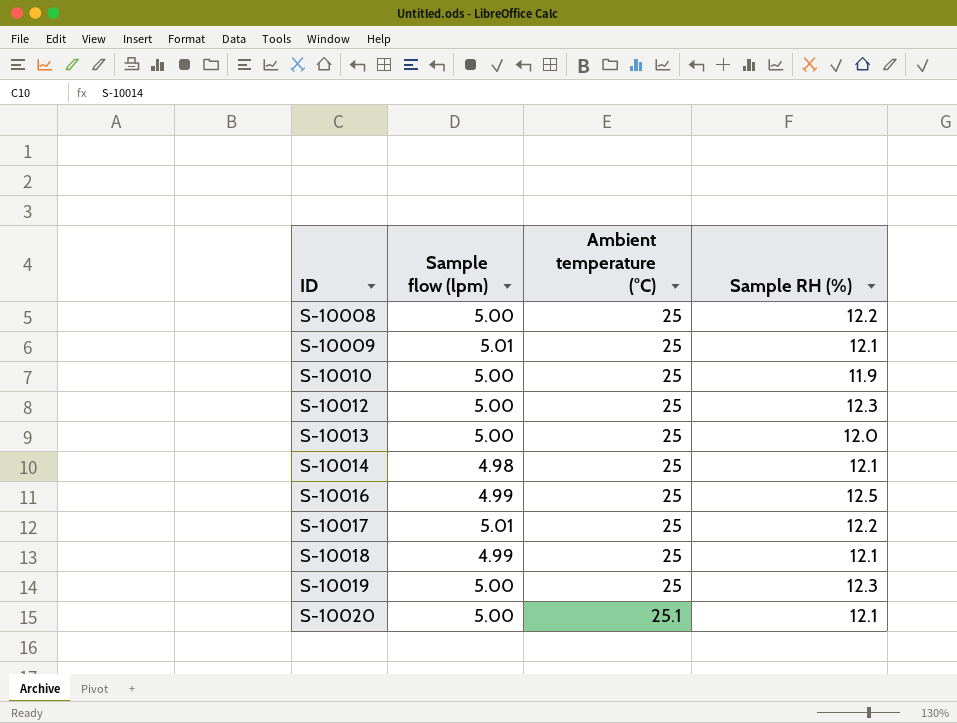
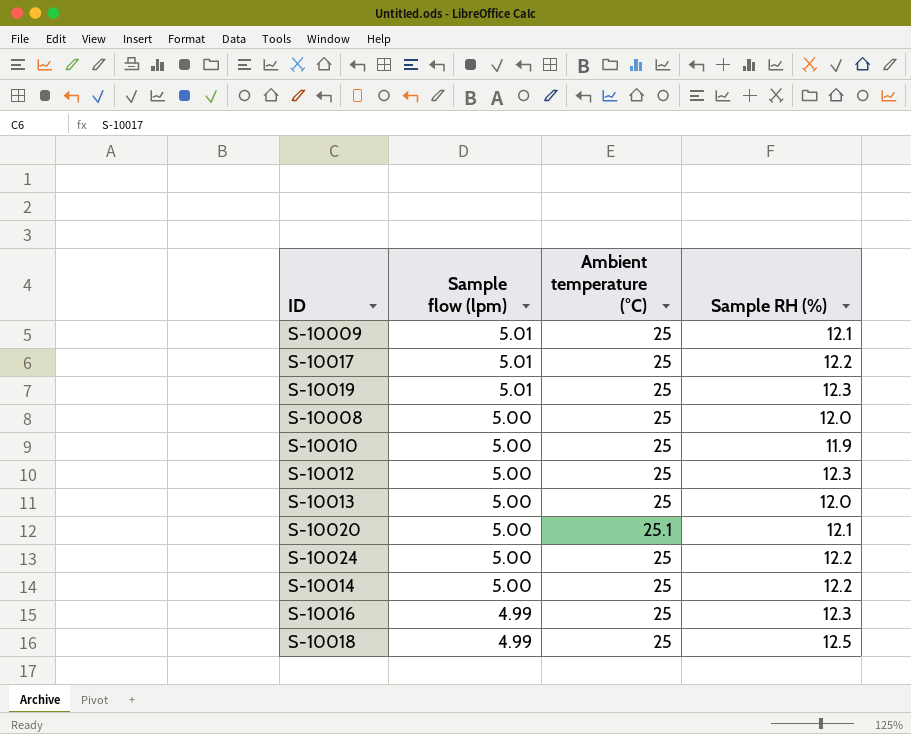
row order: ID ascending -> Sample flow (lpm) descending
S-10019 | Sample flow (lpm): 5.00 -> 5.01
S-10008 | Sample RH (%): 12.2 -> 12.0
row S-10024: none -> 5.00 | 25 | 12.2
S-10014 | Sample flow (lpm): 4.98 -> 5.00
S-10014 | Sample RH (%): 12.1 -> 12.2
S-10016 | Sample RH (%): 12.5 -> 12.3
S-10018 | Sample RH (%): 12.1 -> 12.5

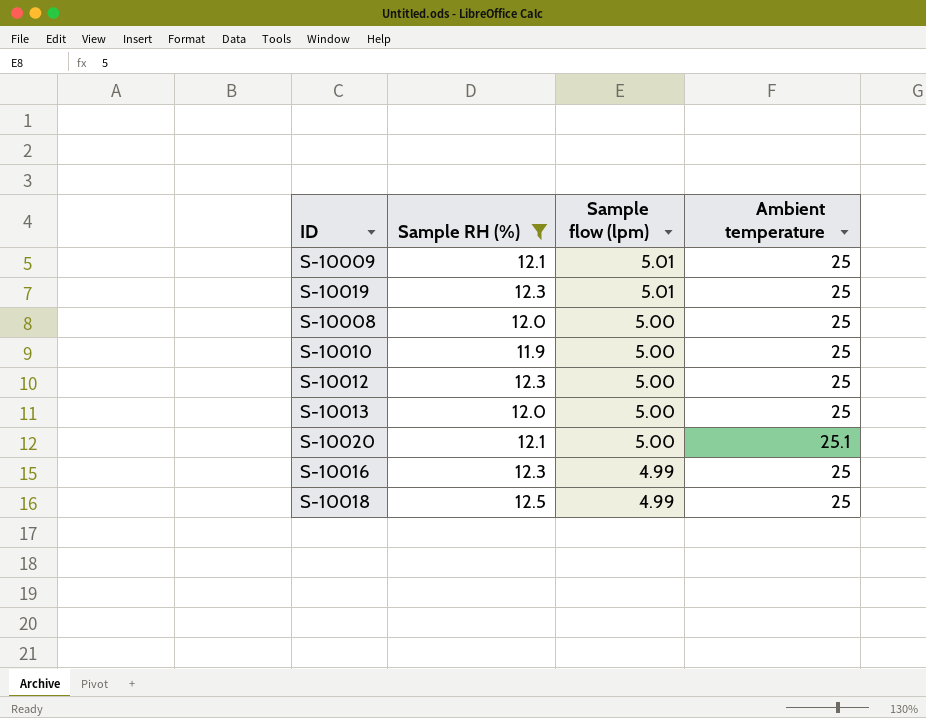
filter: none -> Sample RH (%) != 12.2
column Sample RH (%) | position: 4 -> 2
column name: Ambient temperature (°C) -> Ambient temperature

